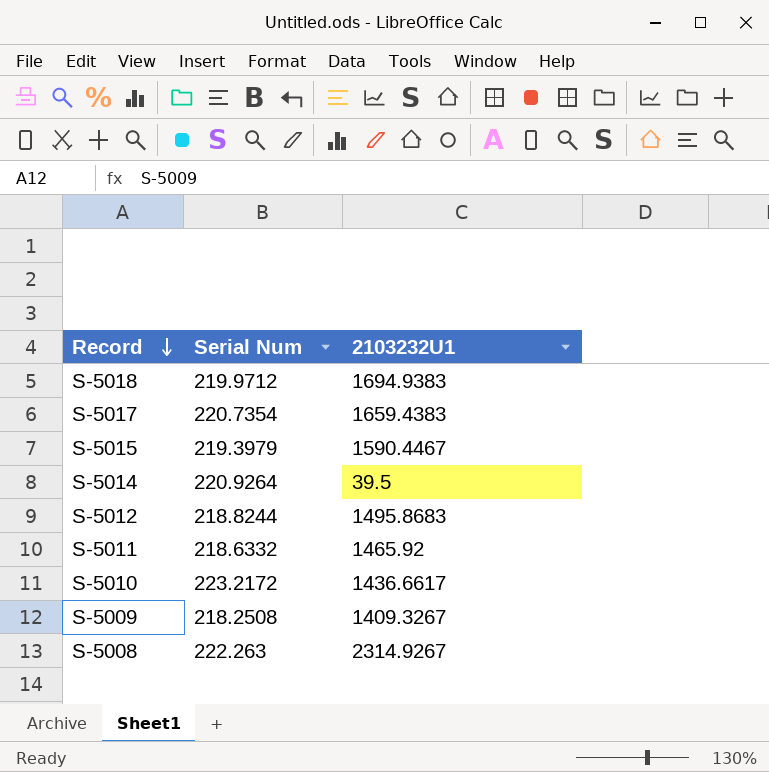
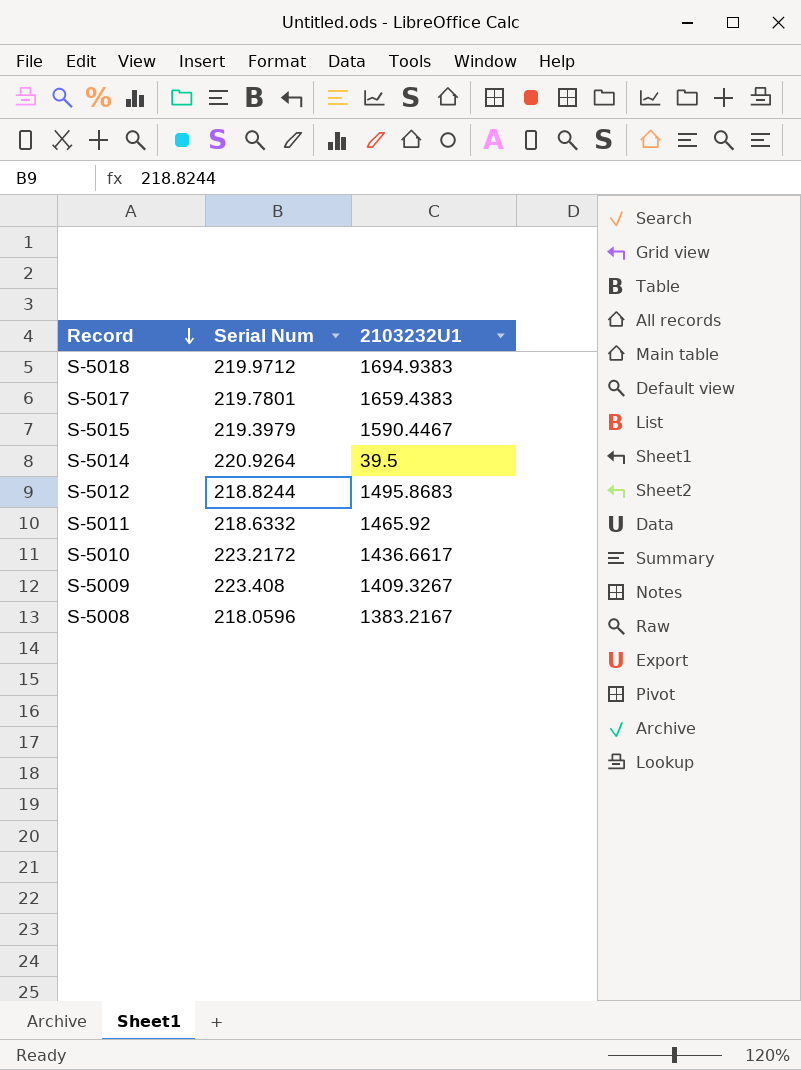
S-5017 | Serial Num: 220.7354 -> 219.7801
S-5009 | Serial Num: 218.2508 -> 223.408
S-5008 | Serial Num: 222.263 -> 218.0596
S-5008 | 2103232U1: 2314.9267 -> 1383.2167

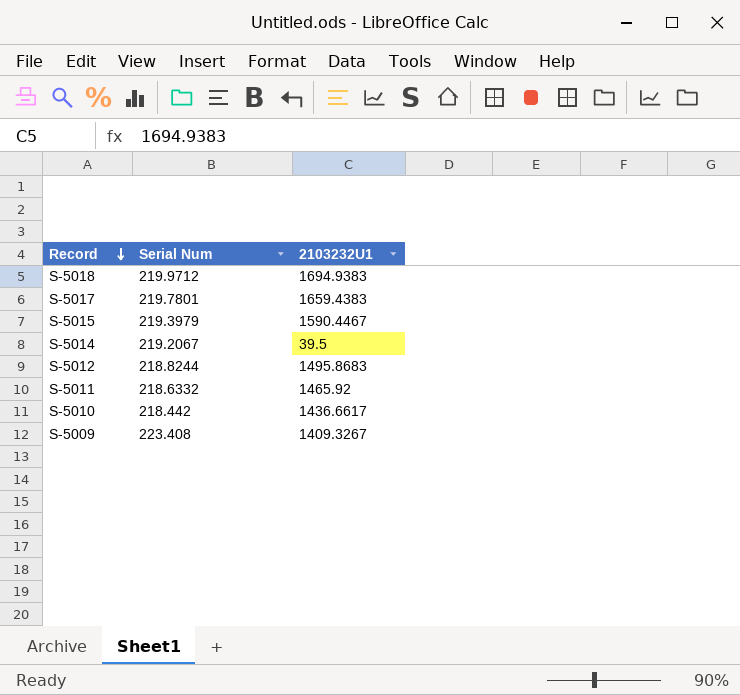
row S-5008: 218.0596 | 1383.2167 -> none
S-5014 | Serial Num: 220.9264 -> 219.2067
S-5010 | Serial Num: 223.2172 -> 218.442

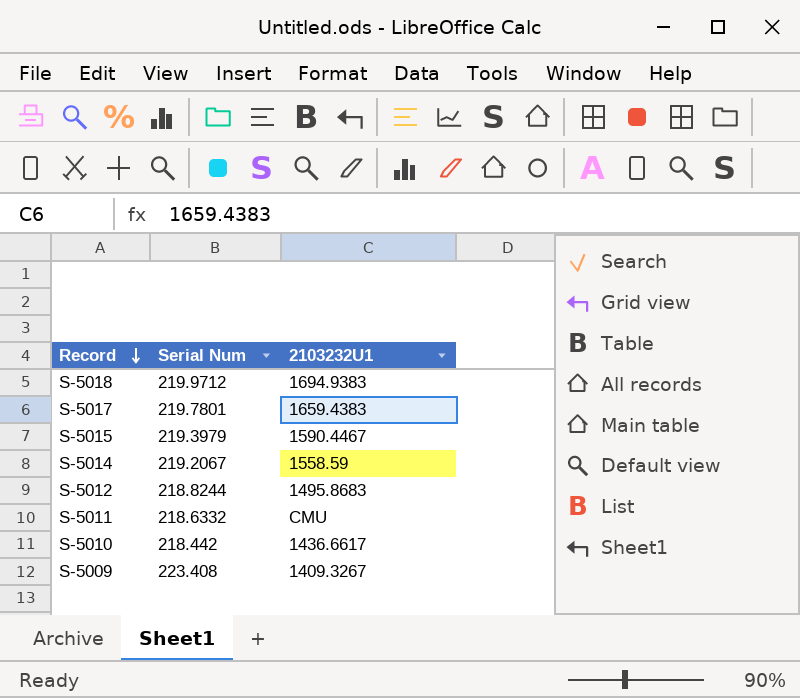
S-5014 | 2103232U1: 39.5 -> 1558.59
S-5011 | 2103232U1: 1465.92 -> CMU

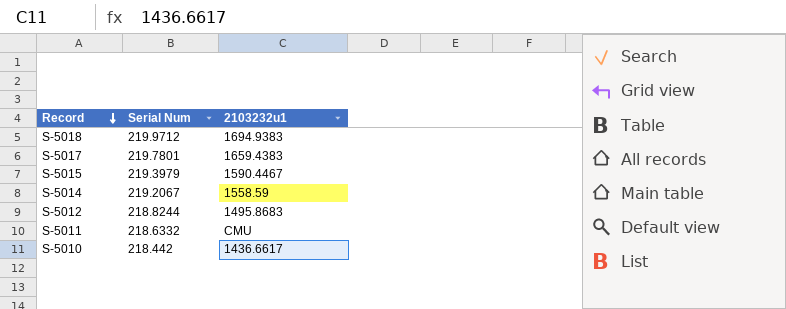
column name: 2103232U1 -> 2103232u1
row S-5009: 223.408 | 1409.3267 -> none

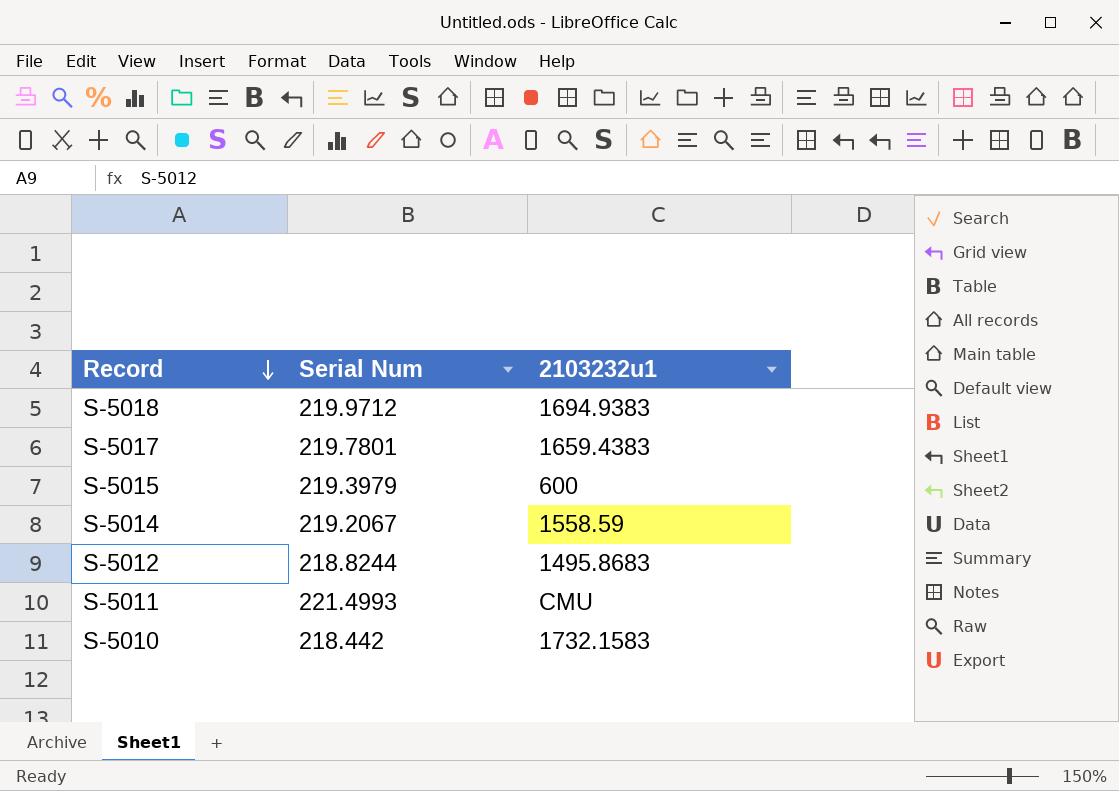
S-5015 | 2103232u1: 1590.4467 -> 600
S-5011 | Serial Num: 218.6332 -> 221.4993
S-5010 | 2103232u1: 1436.6617 -> 1732.1583

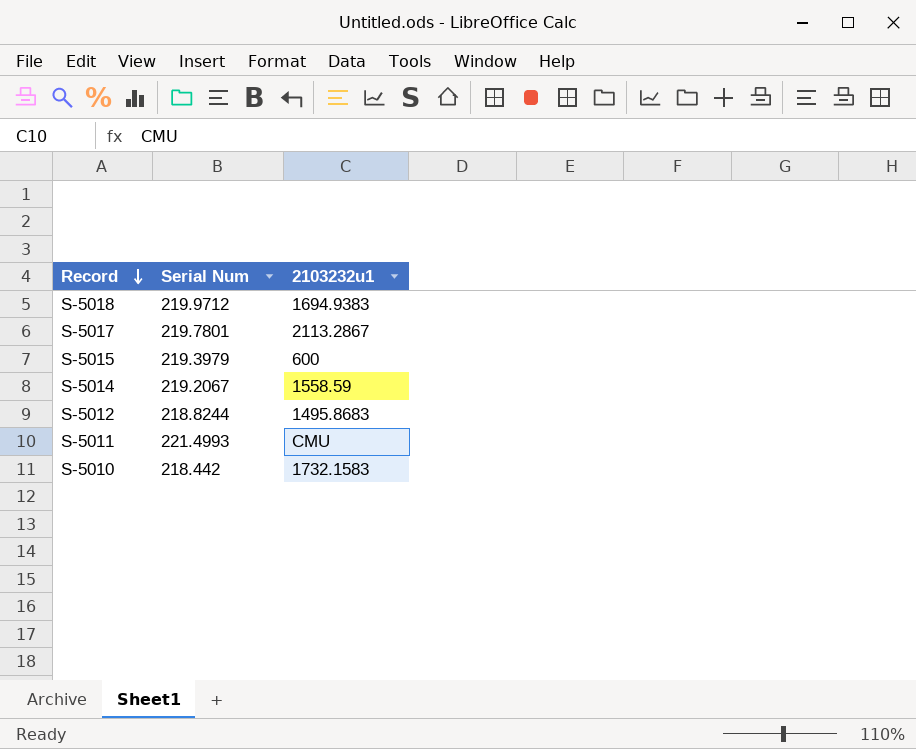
S-5017 | 2103232u1: 1659.4383 -> 2113.2867

